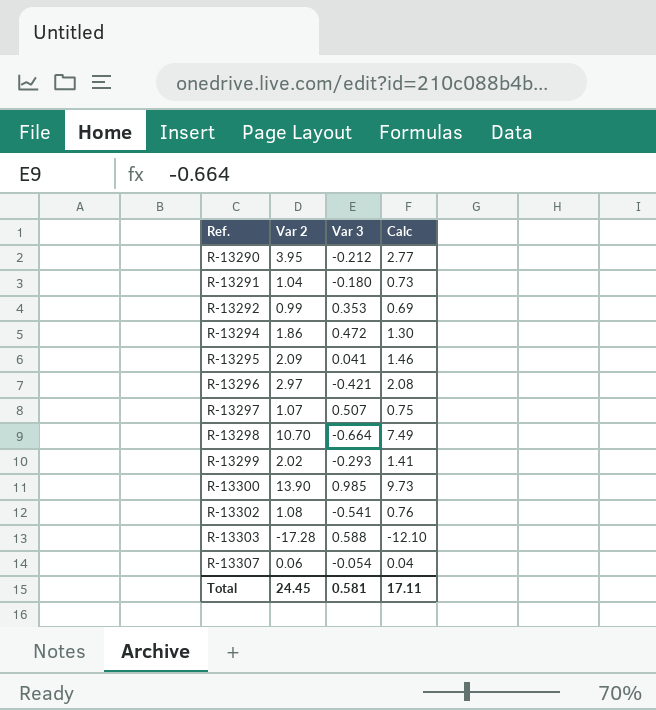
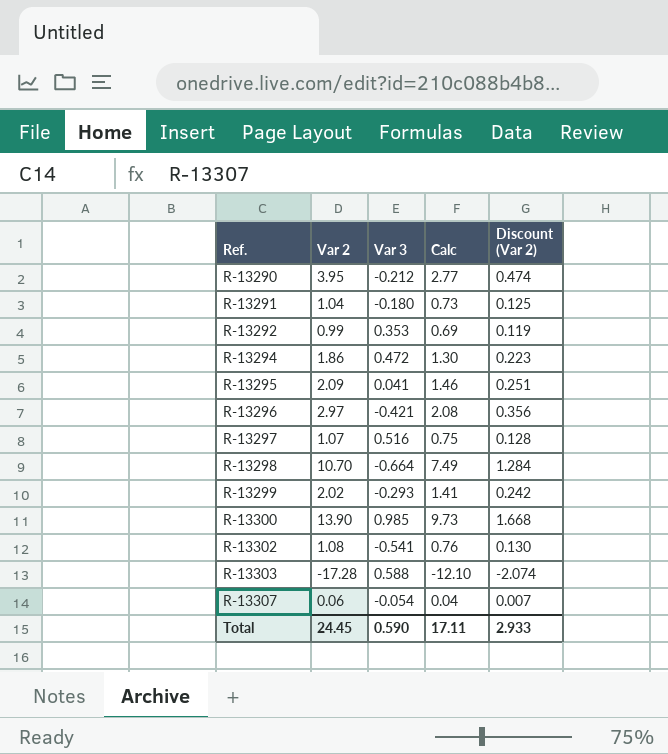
column Discount (Var 2) | formula: none -> [Var 2] * 0.12
R-13297 | Var 3: 0.507 -> 0.516
Total | Var 3: 0.581 -> 0.590

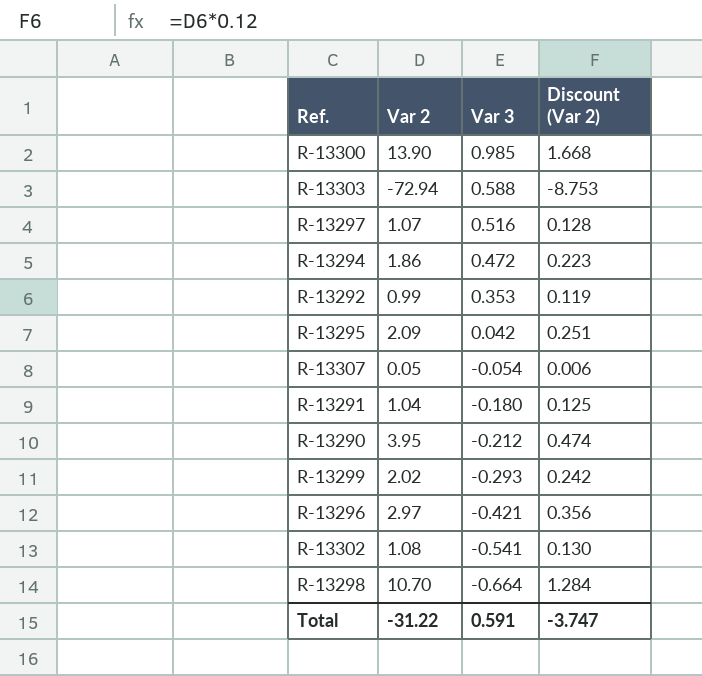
row order: Ref. ascending -> Var 3 descending
column Calc | formula: [Var 2] * 0.7 -> none
R-13303 | Var 2: -17.28 -> -72.94
R-13303 | Discount (Var 2): -2.074 -> -8.753
R-13295 | Var 3: 0.041 -> 0.042
R-13307 | Var 2: 0.06 -> 0.05
R-13307 | Discount (Var 2): 0.007 -> 0.006
Total | Var 2: 24.45 -> -31.22
Total | Var 3: 0.590 -> 0.591
Total | Discount (Var 2): 2.933 -> -3.747

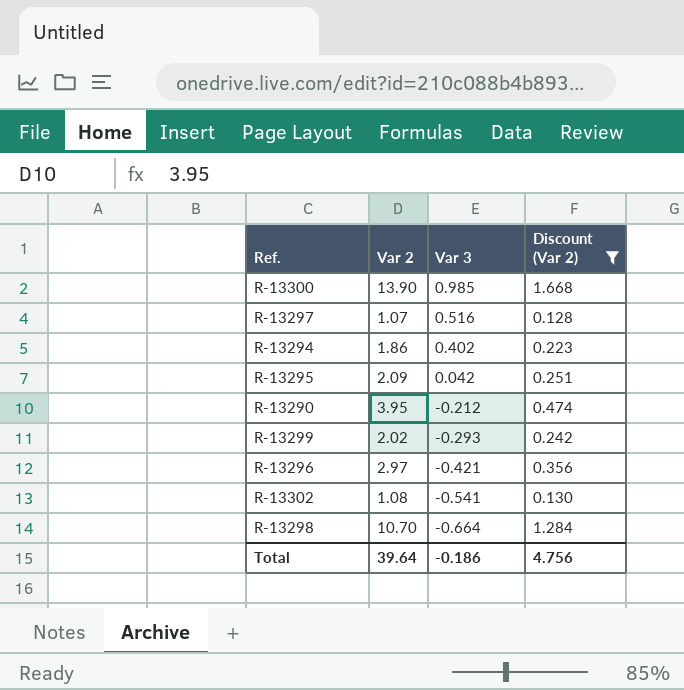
filter: none -> Discount (Var 2) >= 0.128
R-13294 | Var 3: 0.472 -> 0.402
Total | Var 2: -31.22 -> 39.64
Total | Var 3: 0.591 -> -0.186
Total | Discount (Var 2): -3.747 -> 4.756

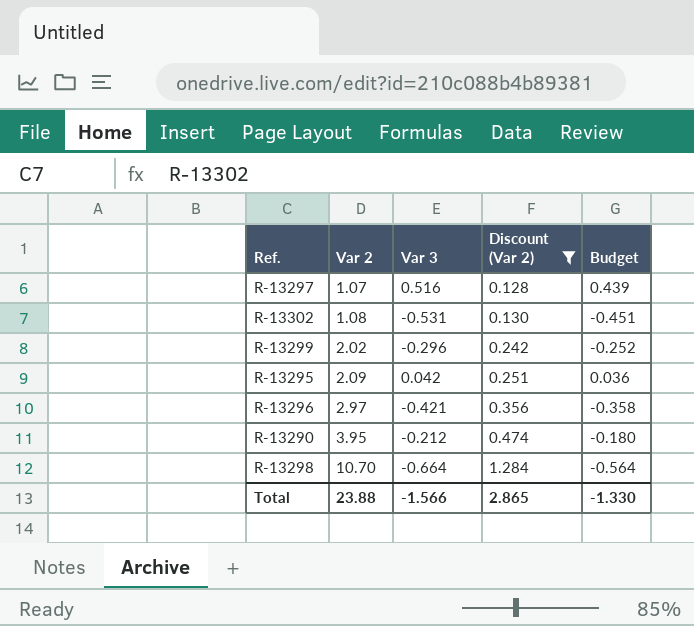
row order: Var 3 descending -> Var 2 ascending
column Budget | formula: none -> [Var 3] * 0.85
row R-13300: 13.90 | 0.985 | 1.668 -> none
row R-13294: 1.86 | 0.402 | 0.223 -> none
R-13302 | Var 3: -0.541 -> -0.531
R-13299 | Var 3: -0.293 -> -0.296
Total | Var 2: 39.64 -> 23.88
Total | Var 3: -0.186 -> -1.566
Total | Discount (Var 2): 4.756 -> 2.865

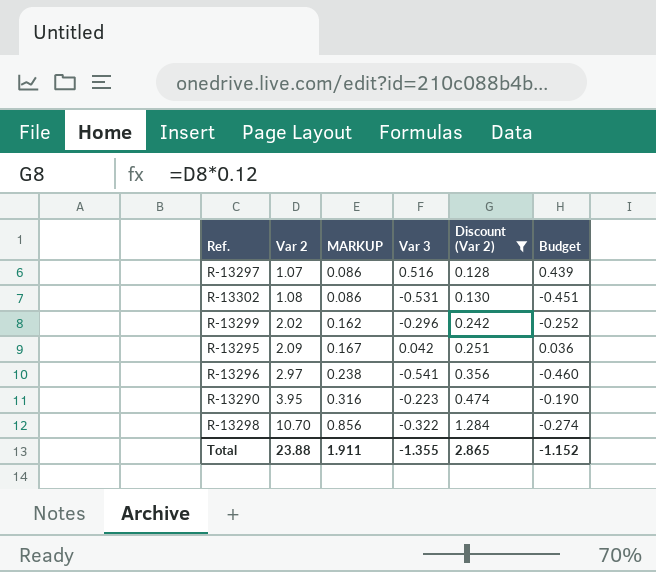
column MARKUP | formula: none -> [Var 2] * 0.08
R-13296 | Var 3: -0.421 -> -0.541
R-13296 | Budget: -0.358 -> -0.460
R-13290 | Var 3: -0.212 -> -0.223
R-13290 | Budget: -0.180 -> -0.190
R-13298 | Var 3: -0.664 -> -0.322
R-13298 | Budget: -0.564 -> -0.274
Total | Var 3: -1.566 -> -1.355
Total | Budget: -1.330 -> -1.152

